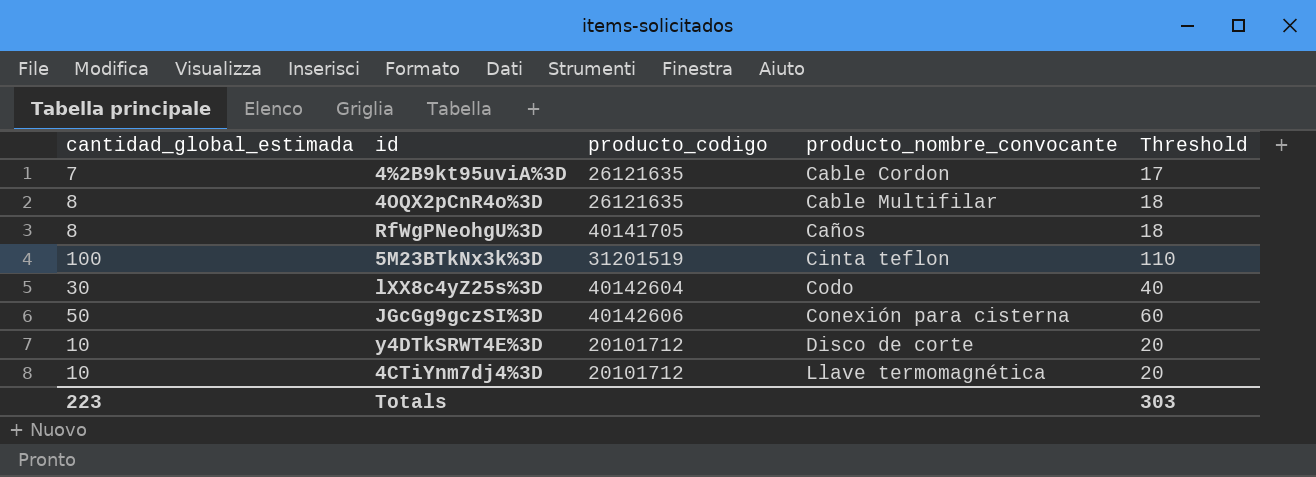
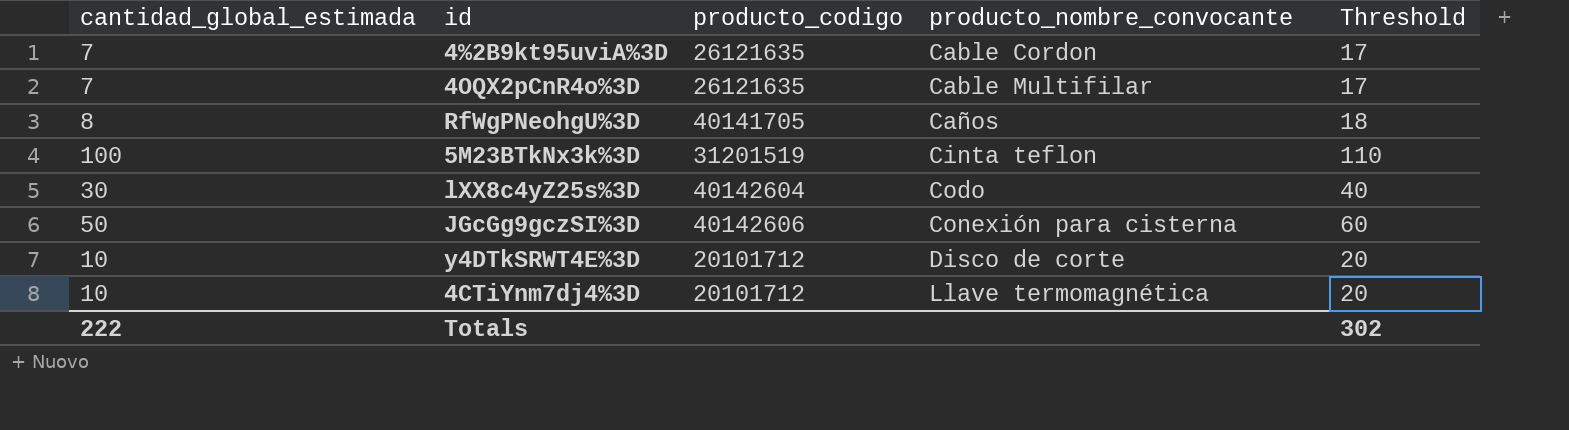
4OQX2pCnR4o%3D | cantidad_global_estimada: 8 -> 7
4OQX2pCnR4o%3D | Threshold: 18 -> 17
Totals | cantidad_global_estimada: 223 -> 222
Totals | Threshold: 303 -> 302

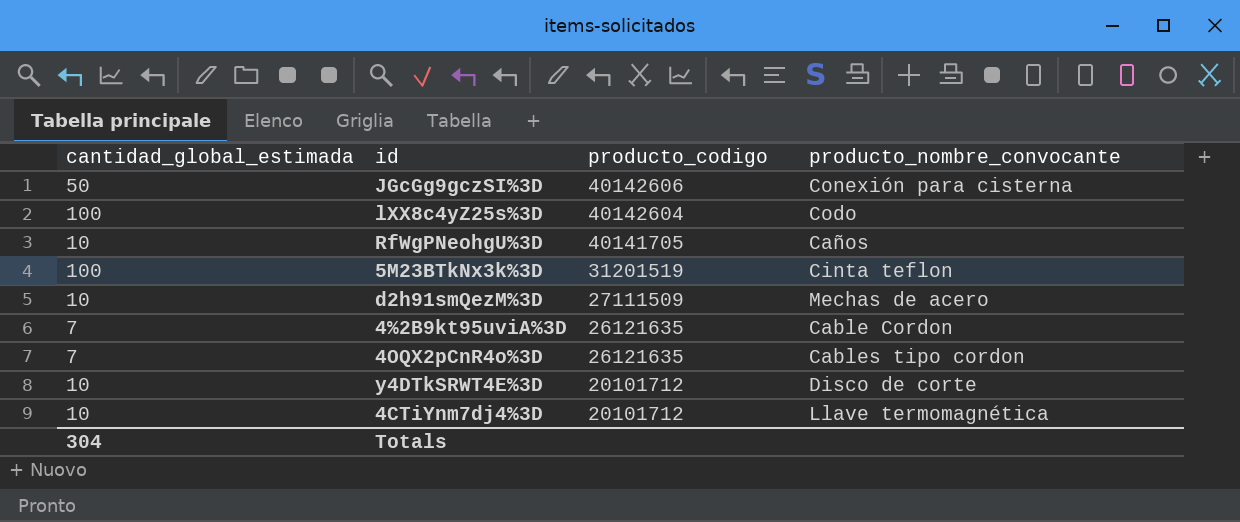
row order: producto_nombre_convocante ascending -> producto_codigo descending
column Threshold | formula: [cantidad_global_estimada] + 10 -> none
lXX8c4yZ25s%3D | cantidad_global_estimada: 30 -> 100
RfWgPNeohgU%3D | cantidad_global_estimada: 8 -> 10
row d2h91smQezM%3D: none -> 10 | 27111509 | Mechas de acero
4OQX2pCnR4o%3D | producto_nombre_convocante: Cable Multifilar -> Cables tipo cordon
Totals | cantidad_global_estimada: 222 -> 304

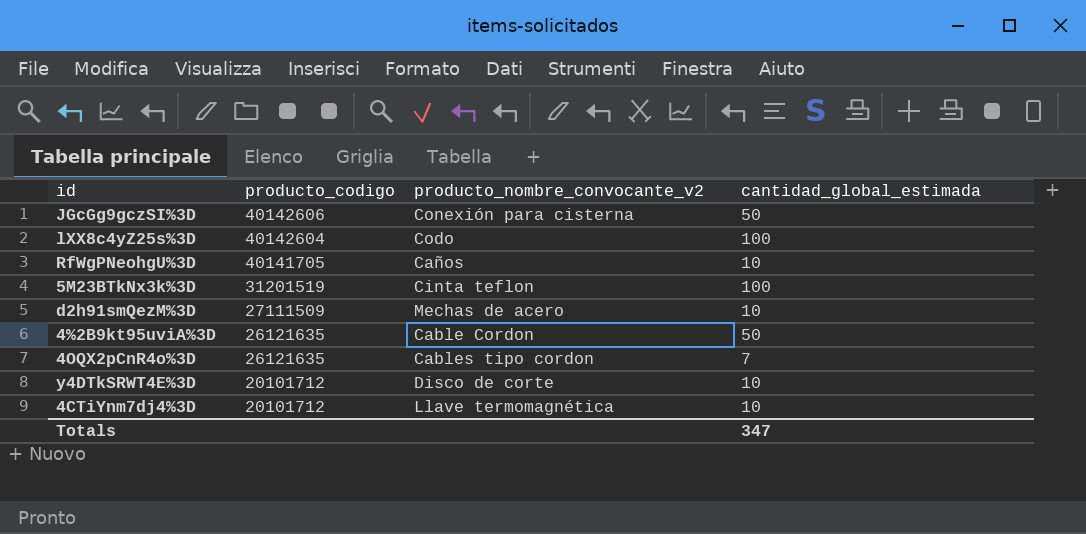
column name: producto_nombre_convocante -> producto_nombre_convocante_v2
column cantidad_global_estimada | position: 1 -> 4
4%2B9kt95uviA%3D | cantidad_global_estimada: 7 -> 50
Totals | cantidad_global_estimada: 304 -> 347

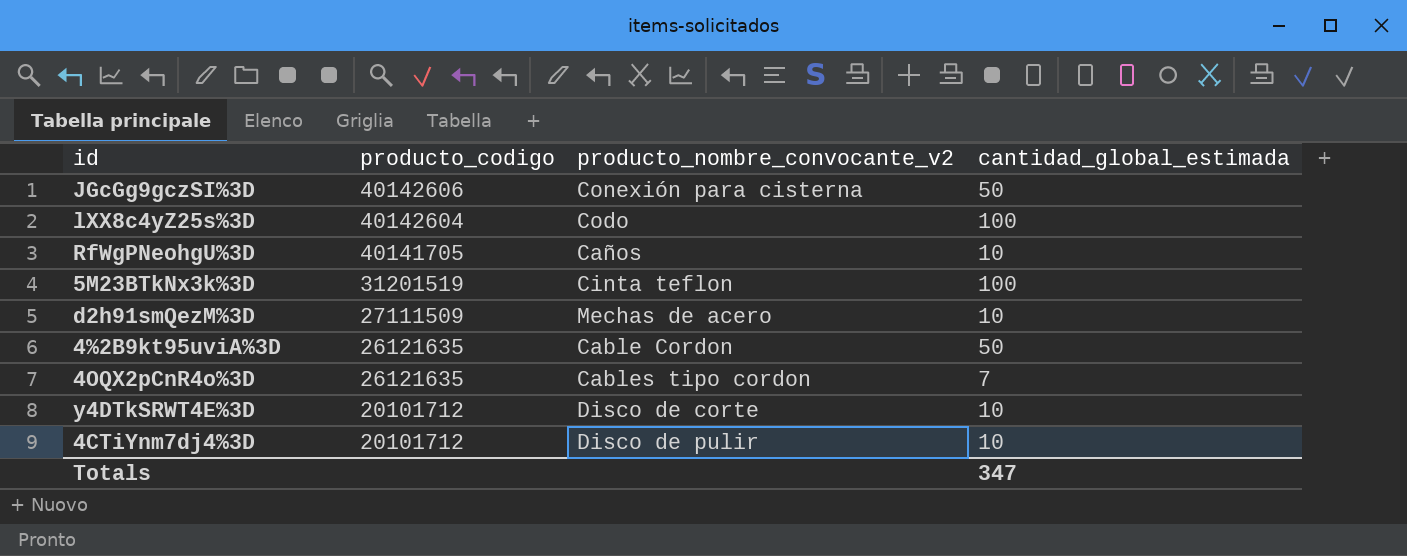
4CTiYnm7dj4%3D | producto_nombre_convocante_v2: Llave termomagnética -> Disco de pulir

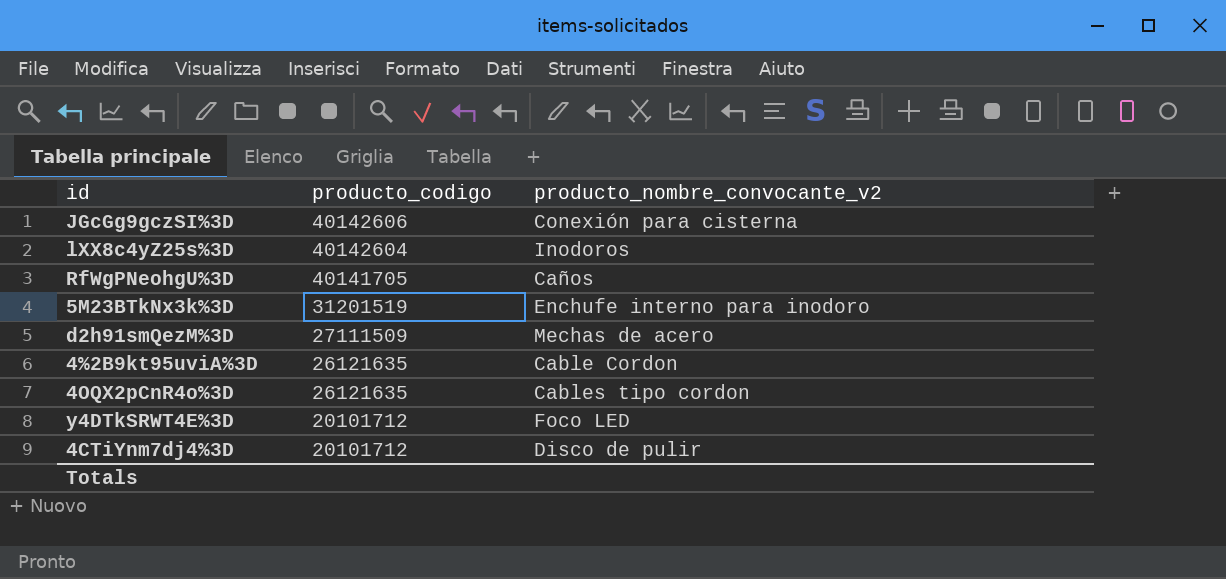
column cantidad_global_estimada | position: 4 -> none
lXX8c4yZ25s%3D | producto_nombre_convocante_v2: Codo -> Inodoros
5M23BTkNx3k%3D | producto_nombre_convocante_v2: Cinta teflon -> Enchufe interno para inodoro
y4DTkSRWT4E%3D | producto_nombre_convocante_v2: Disco de corte -> Foco LED

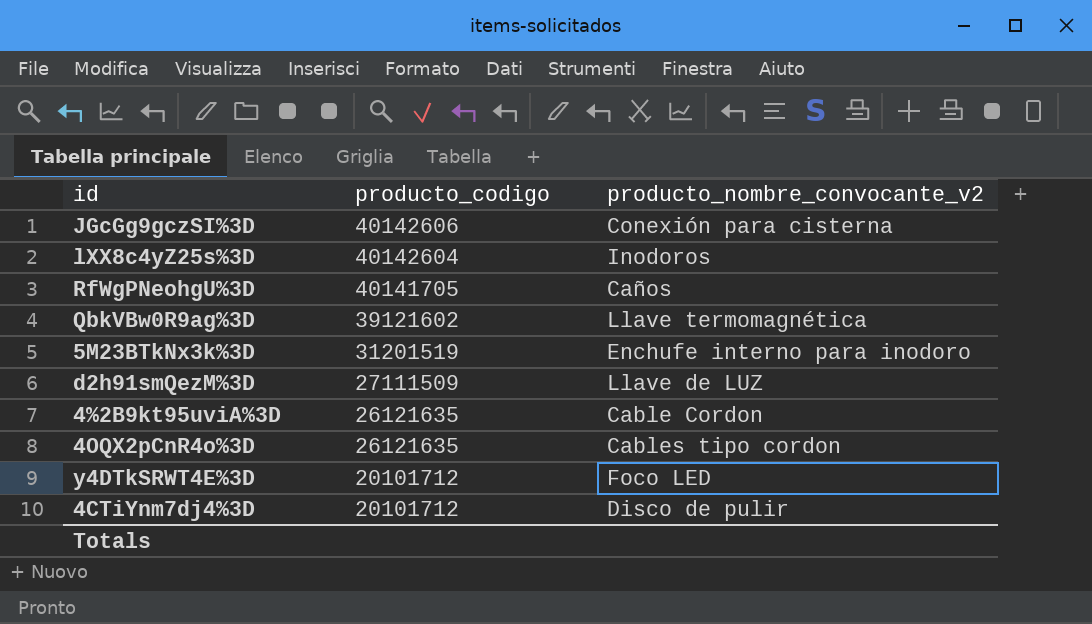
row QbkVBw0R9ag%3D: none -> 39121602 | Llave termomagnética
d2h91smQezM%3D | producto_nombre_convocante_v2: Mechas de acero -> Llave de LUZ

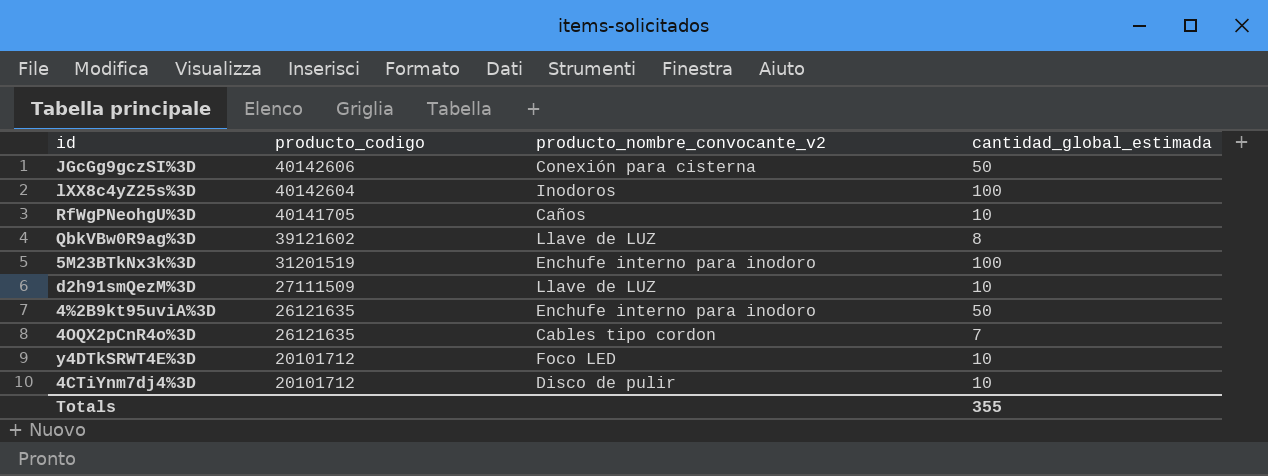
column cantidad_global_estimada | position: none -> 4
QbkVBw0R9ag%3D | producto_nombre_convocante_v2: Llave termomagnética -> Llave de LUZ
4%2B9kt95uviA%3D | producto_nombre_convocante_v2: Cable Cordon -> Enchufe interno para inodoro

